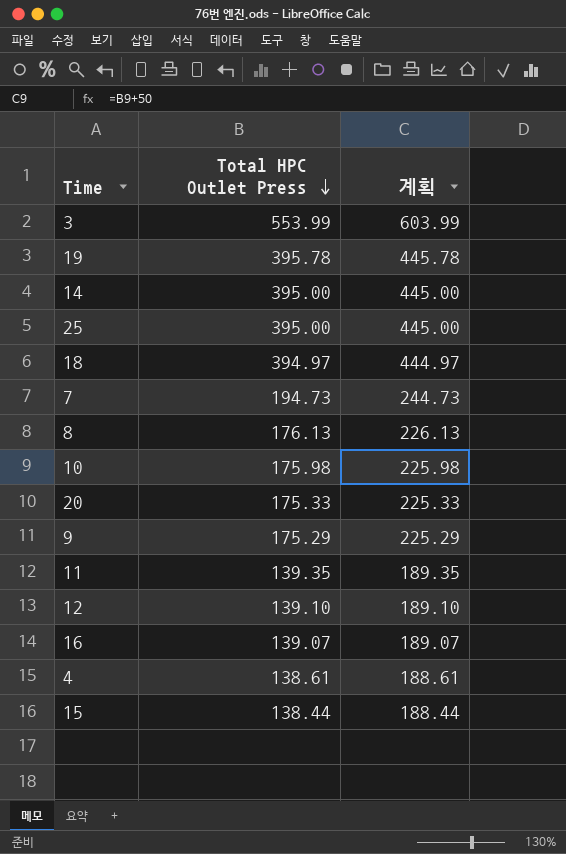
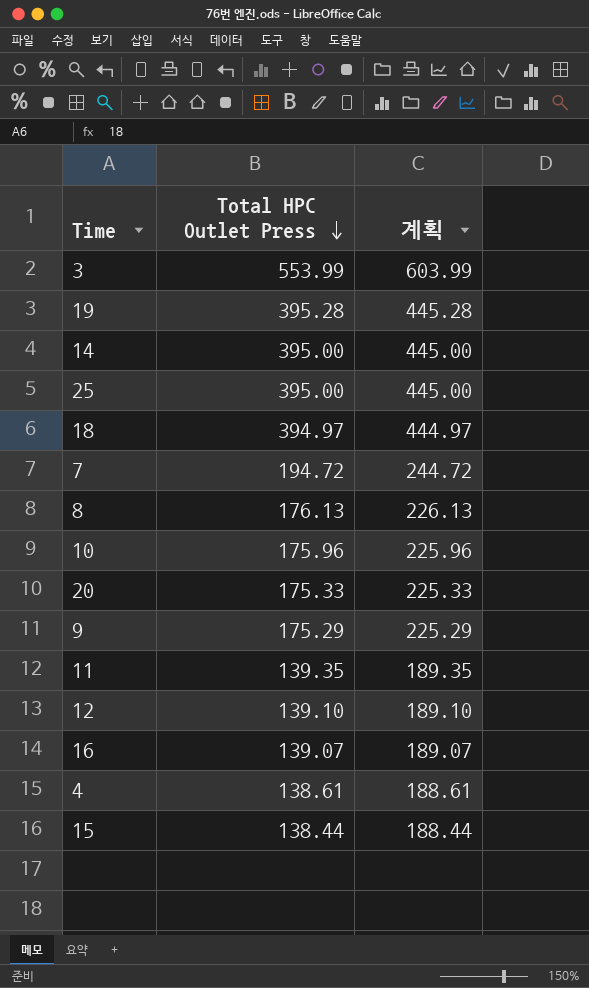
19 | Total HPC Outlet Press: 395.78 -> 395.28
19 | 계획: 445.78 -> 445.28
7 | Total HPC Outlet Press: 194.73 -> 194.72
7 | 계획: 244.73 -> 244.72
10 | Total HPC Outlet Press: 175.98 -> 175.96
10 | 계획: 225.98 -> 225.96

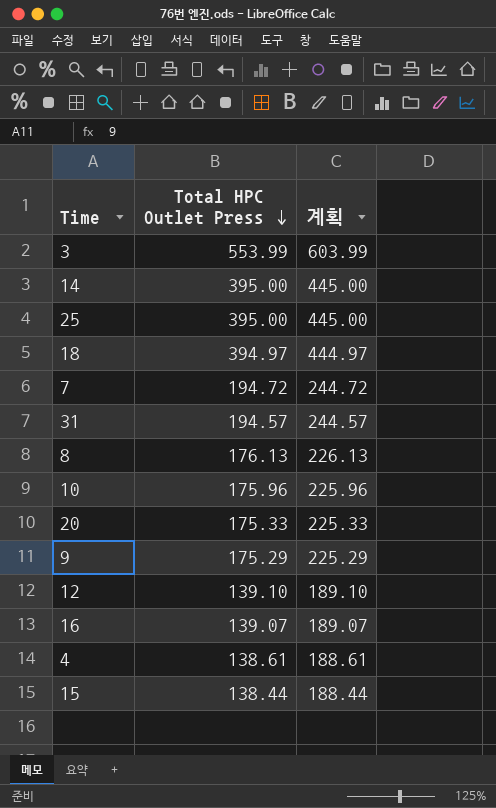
row 19: 395.28 | 445.28 -> none
row 11: 139.35 | 189.35 -> none
row 31: none -> 194.57 | 244.57

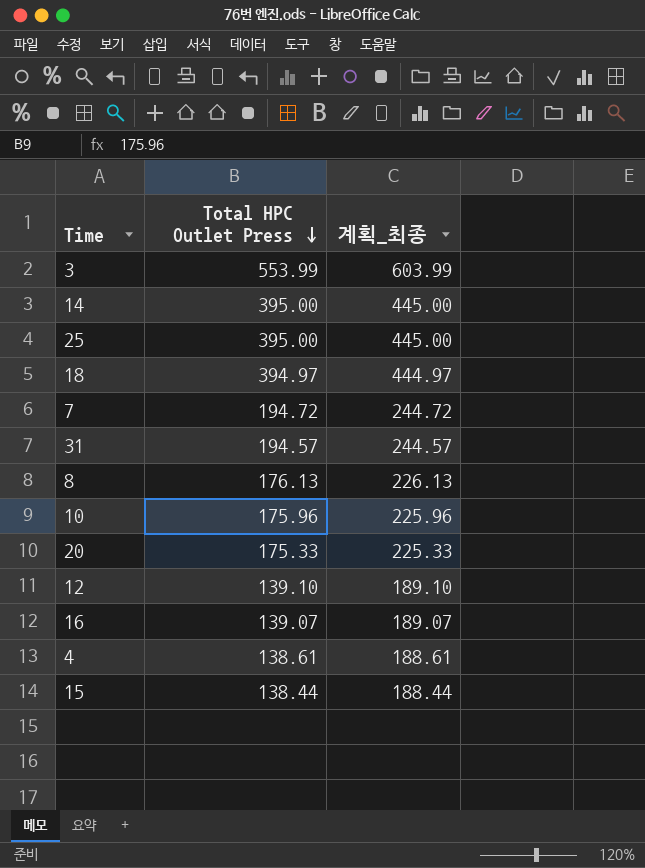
column name: 계획 -> 계획_최종
row 9: 175.29 | 225.29 -> none

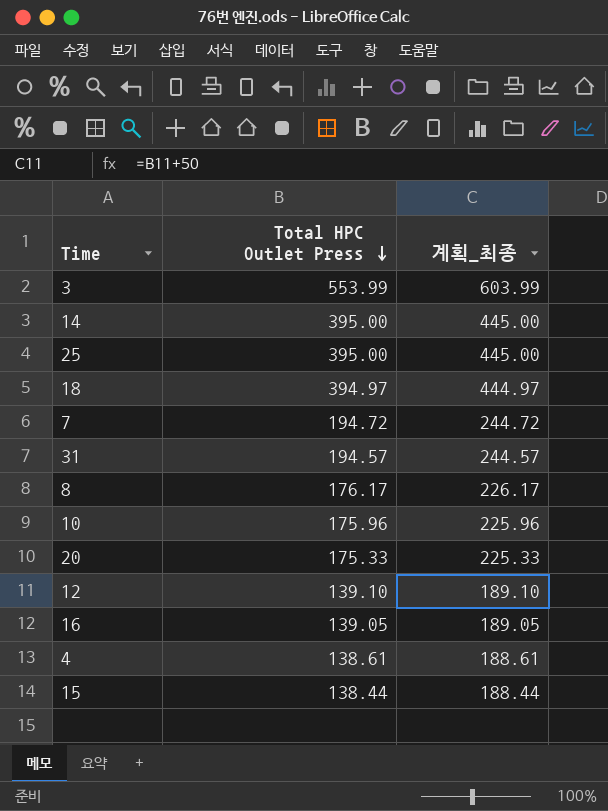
8 | Total HPC Outlet Press: 176.13 -> 176.17
8 | 계획_최종: 226.13 -> 226.17
16 | Total HPC Outlet Press: 139.07 -> 139.05
16 | 계획_최종: 189.07 -> 189.05

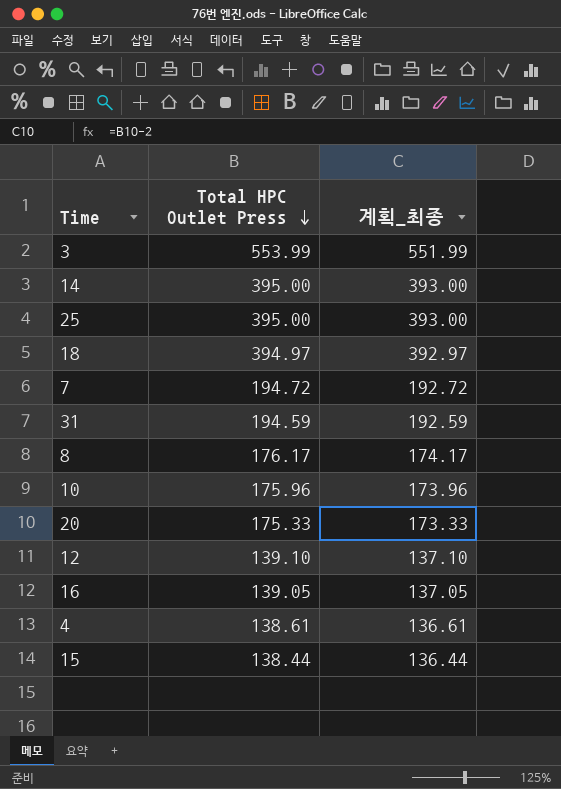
column 계획_최종 | formula: [Total HPC Outlet Press] + 50 -> [Total HPC Outlet Press] - 2
31 | Total HPC Outlet Press: 194.57 -> 194.59

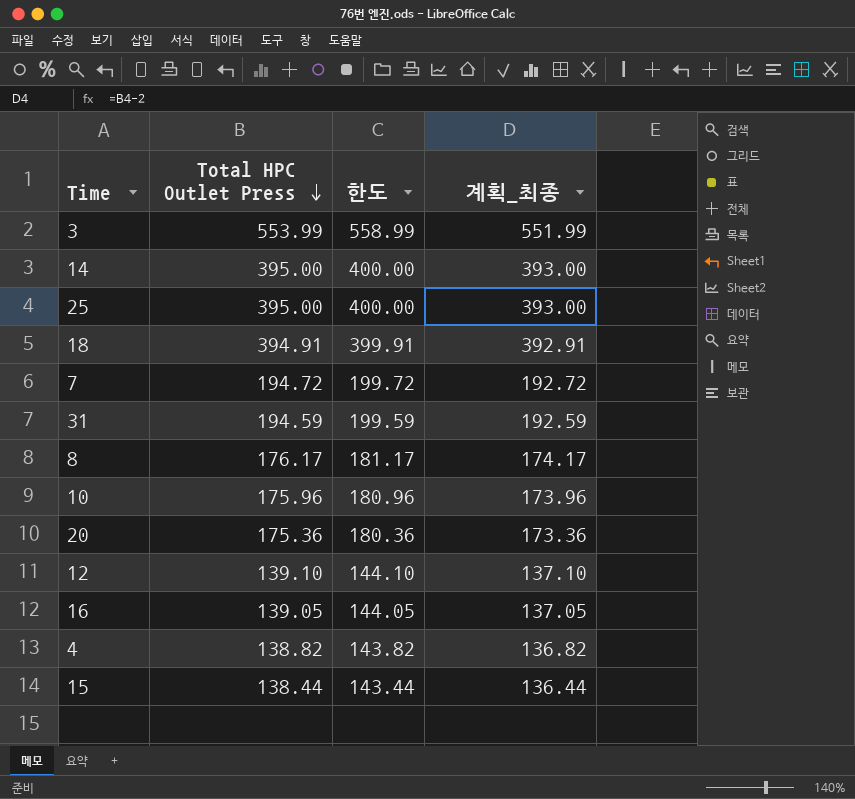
column 한도 | formula: none -> [Total HPC Outlet Press] + 5
18 | Total HPC Outlet Press: 394.97 -> 394.91
18 | 계획_최종: 392.97 -> 392.91
20 | Total HPC Outlet Press: 175.33 -> 175.36
20 | 계획_최종: 173.33 -> 173.36
4 | Total HPC Outlet Press: 138.61 -> 138.82
4 | 계획_최종: 136.61 -> 136.82

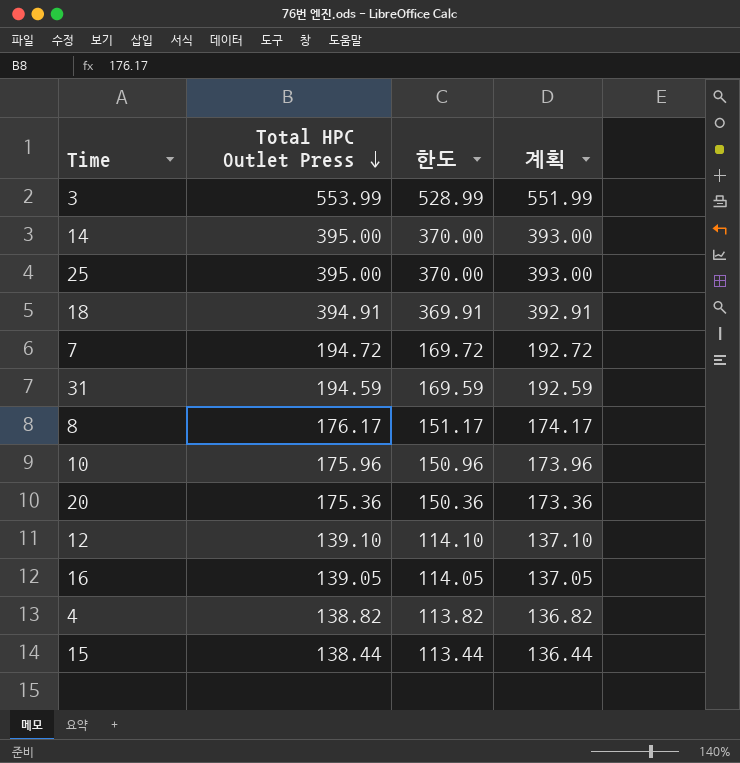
column 한도 | formula: [Total HPC Outlet Press] + 5 -> [Total HPC Outlet Press] - 25
column name: 계획_최종 -> 계획

